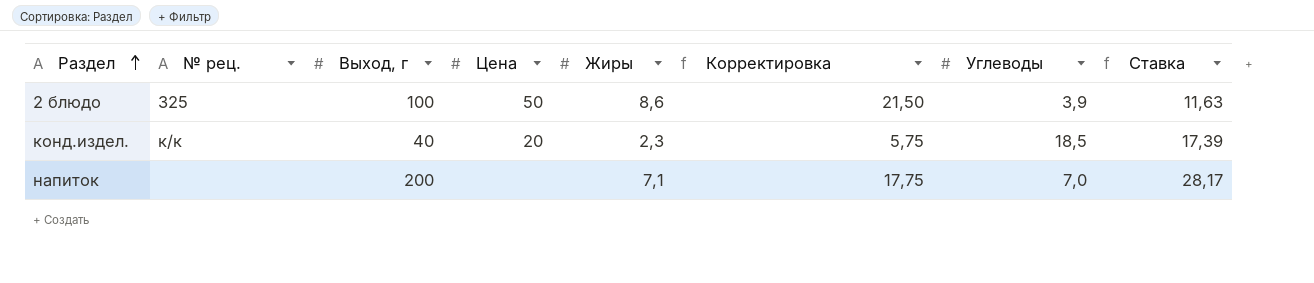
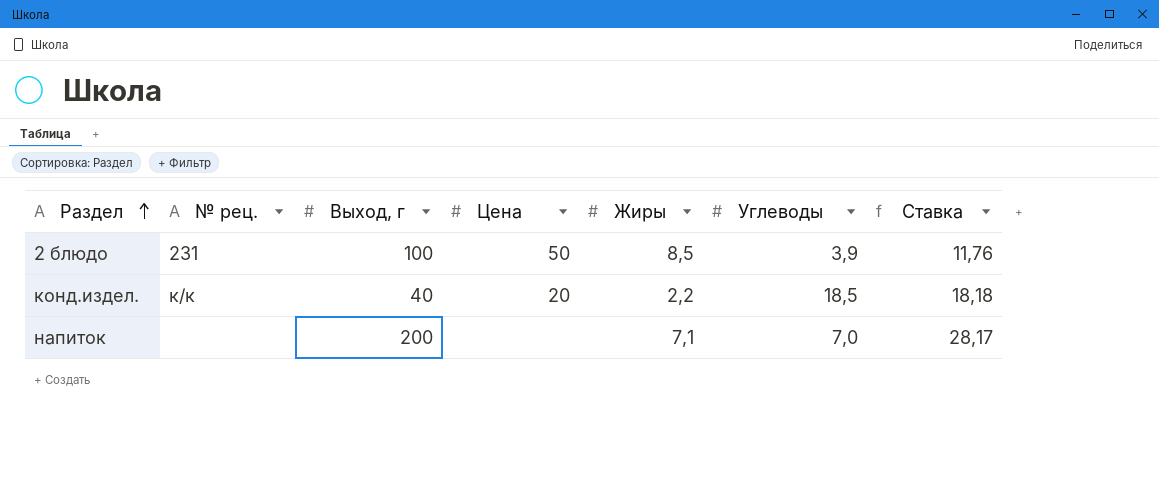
column Корректировка | formula: [Жиры] * 2,5 -> none
2 блюдо | № рец.: 325 -> 231
2 блюдо | Жиры: 8,6 -> 8,5
2 блюдо | Ставка: 11,63 -> 11,76
конд.издел. | Жиры: 2,3 -> 2,2
конд.издел. | Ставка: 17,39 -> 18,18

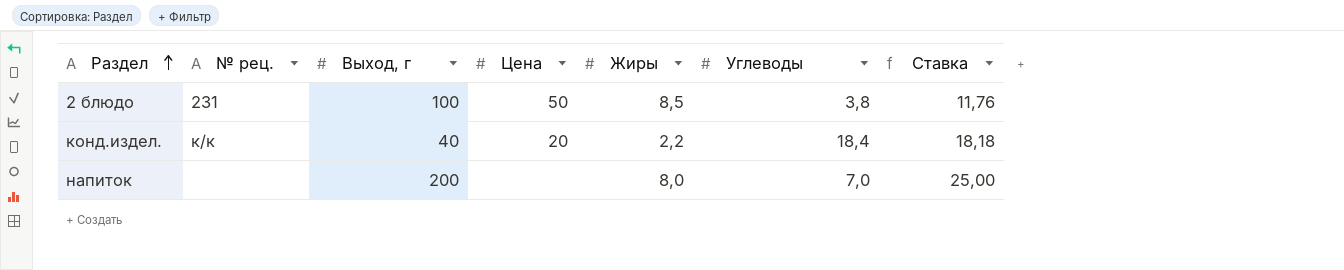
2 блюдо | Углеводы: 3,9 -> 3,8
конд.издел. | Углеводы: 18,5 -> 18,4
напиток | Жиры: 7,1 -> 8,0
напиток | Ставка: 28,17 -> 25,00

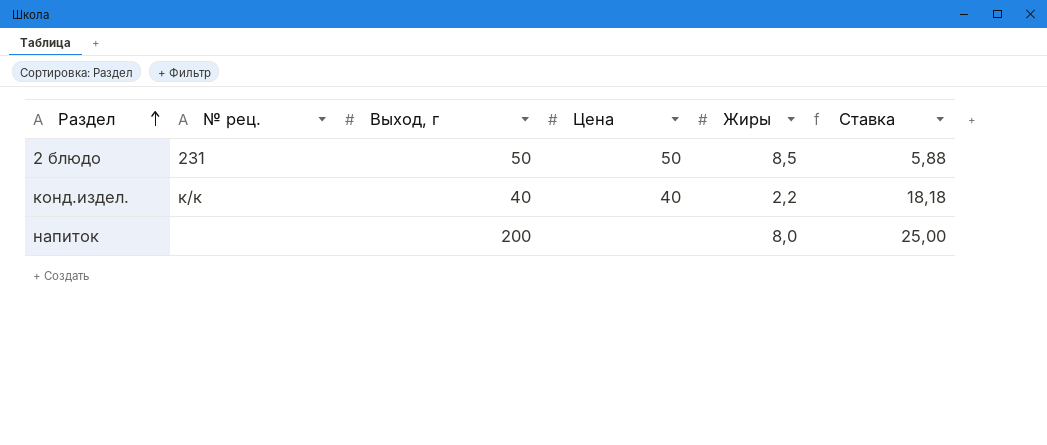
column Углеводы | position: 6 -> none
2 блюдо | Выход, г: 100 -> 50
2 блюдо | Ставка: 11,76 -> 5,88
конд.издел. | Цена: 20 -> 40

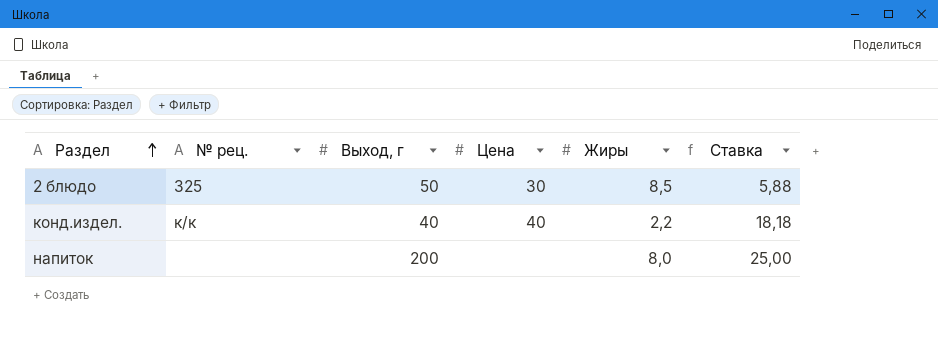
2 блюдо | № рец.: 231 -> 325
2 блюдо | Цена: 50 -> 30

